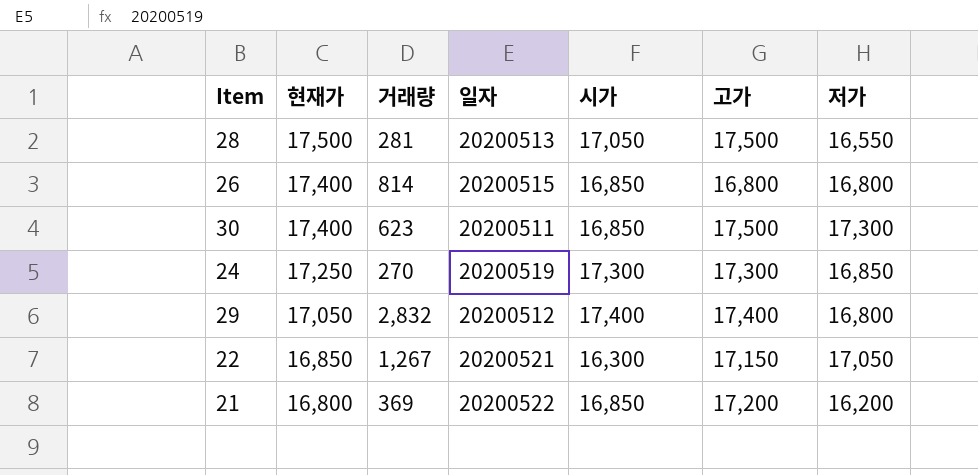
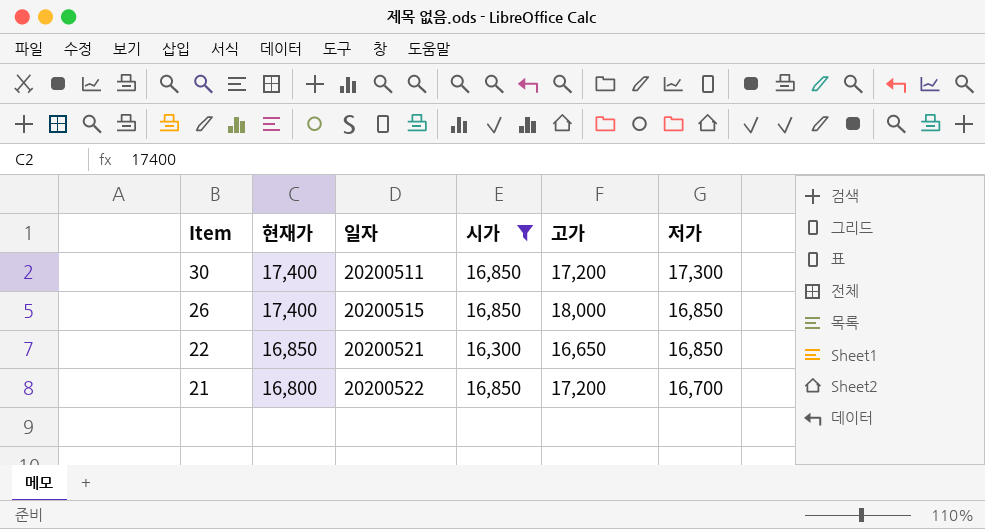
filter: none -> 시가 <= 16,850
row order: 현재가 descending -> Item descending
column 거래량 | position: 3 -> none
30 | 고가: 17,500 -> 17,200
26 | 고가: 16,800 -> 18,000
26 | 저가: 16,800 -> 16,850
22 | 고가: 17,150 -> 16,650
22 | 저가: 17,050 -> 16,850
21 | 저가: 16,200 -> 16,700

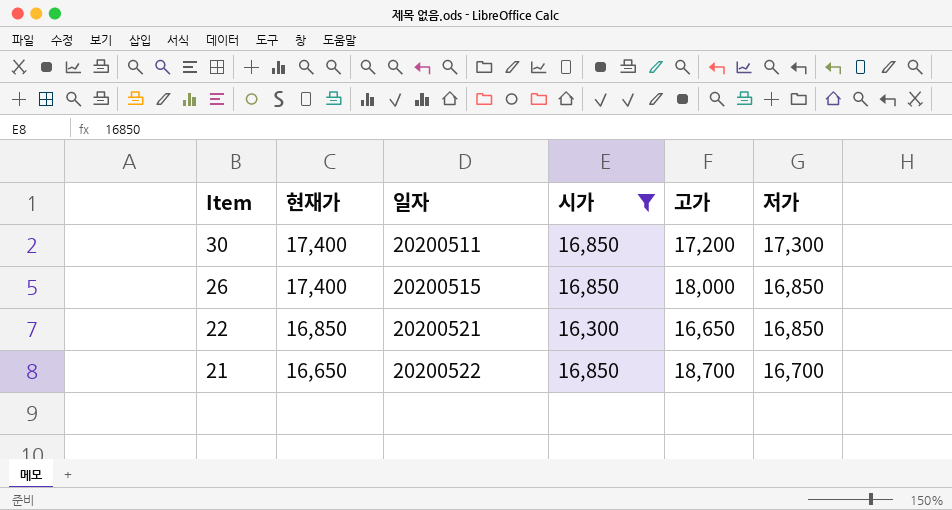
21 | 현재가: 16,800 -> 16,650
21 | 고가: 17,200 -> 18,700

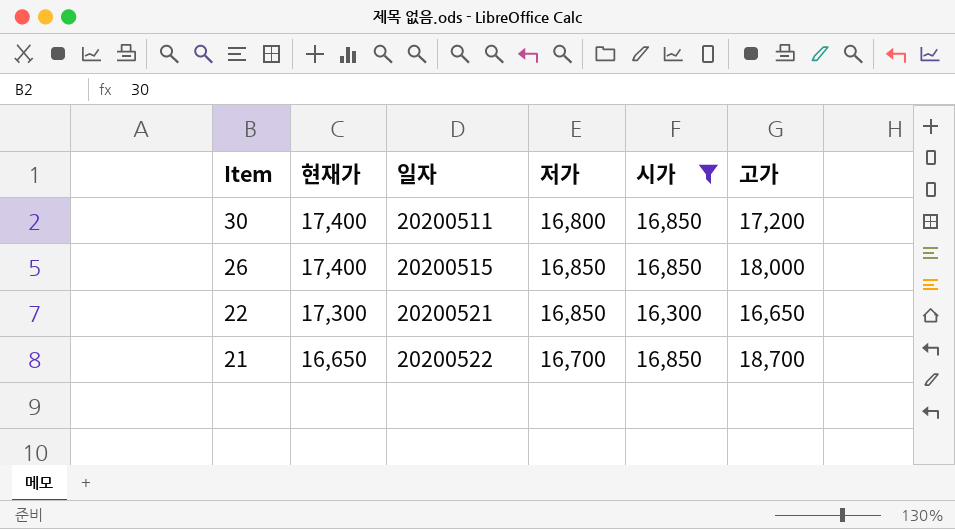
column 저가 | position: 6 -> 4
30 | 저가: 17,300 -> 16,800
22 | 현재가: 16,850 -> 17,300

